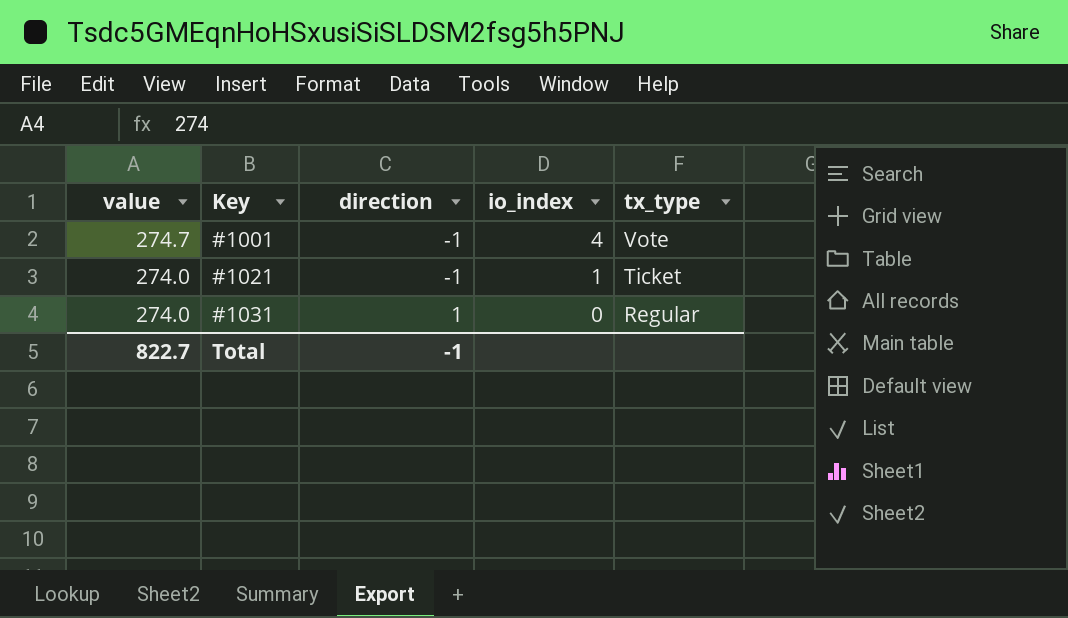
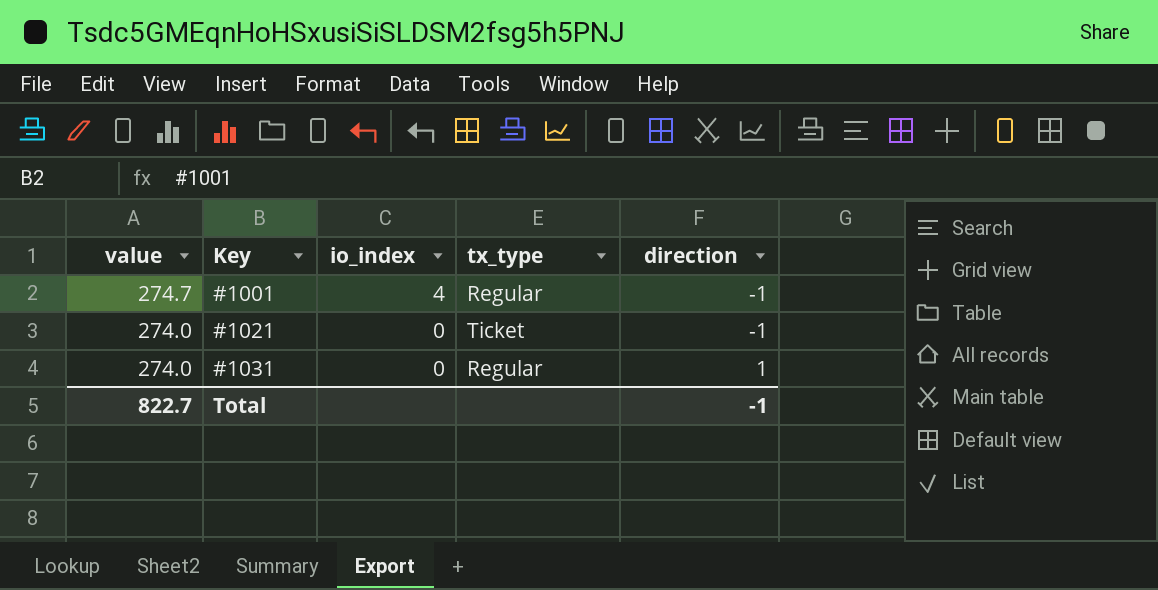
column direction | position: 3 -> 5
#1001 | tx_type: Vote -> Regular
#1021 | io_index: 1 -> 0

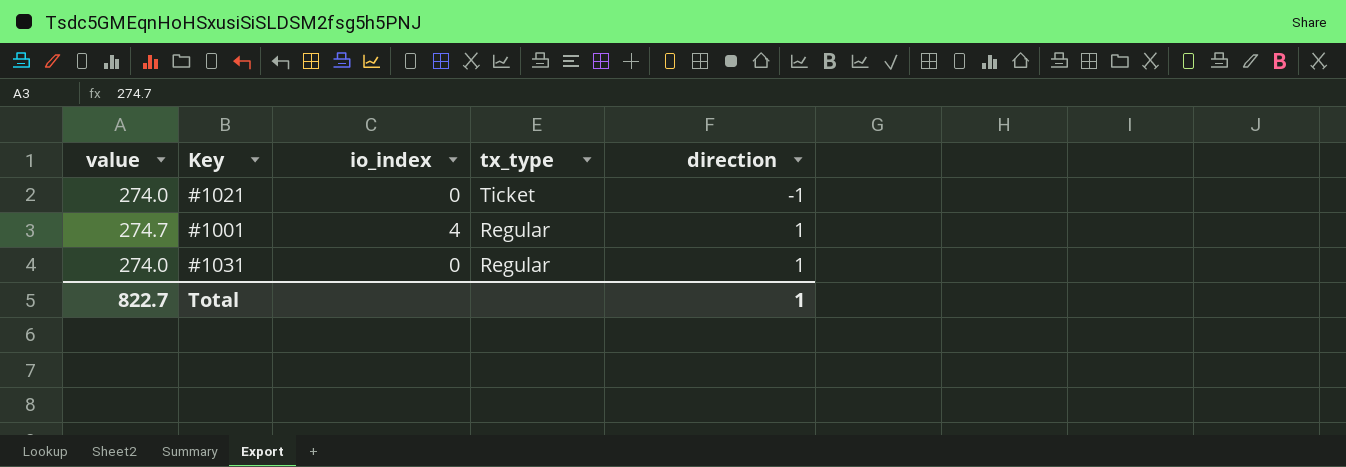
row order: value descending -> tx_type descending
#1001 | direction: -1 -> 1
Total | direction: -1 -> 1

